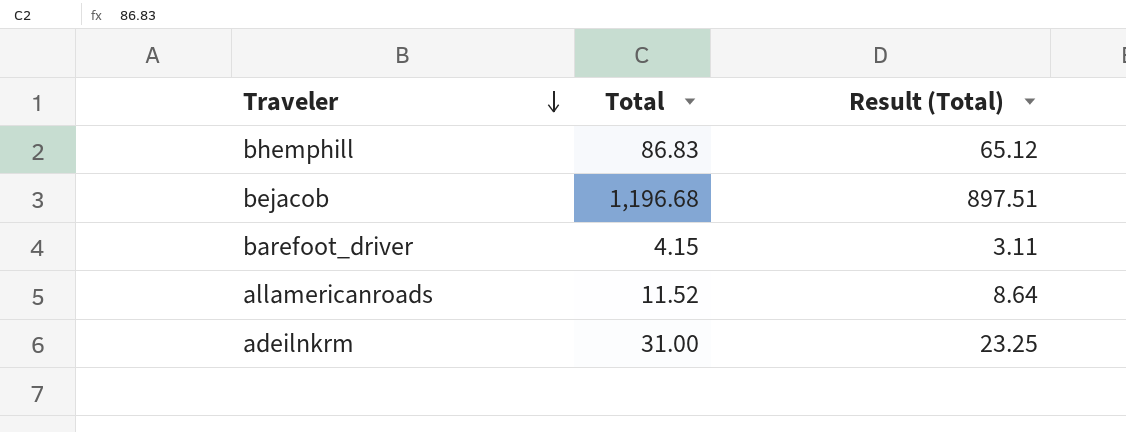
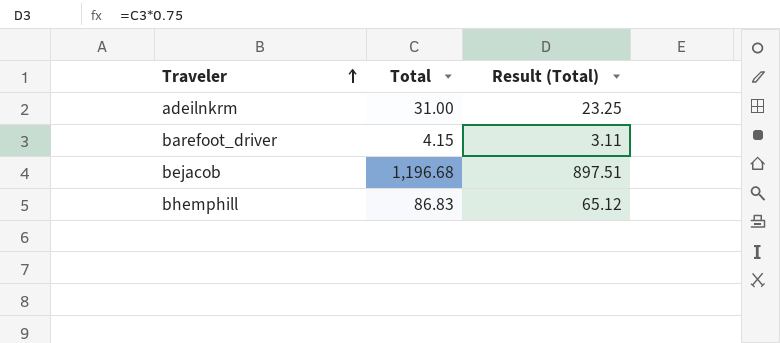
row order: Traveler descending -> Traveler ascending
row allamericanroads: 11.52 | 8.64 -> none

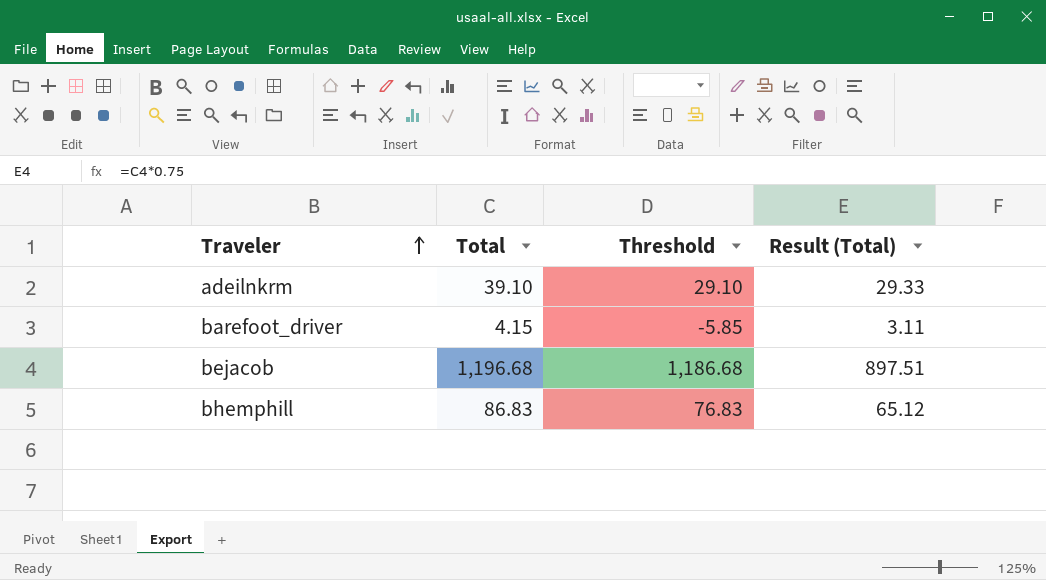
column Threshold | formula: none -> [Total] - 10
adeilnkrm | Total: 31.00 -> 39.10
adeilnkrm | Result (Total): 23.25 -> 29.33

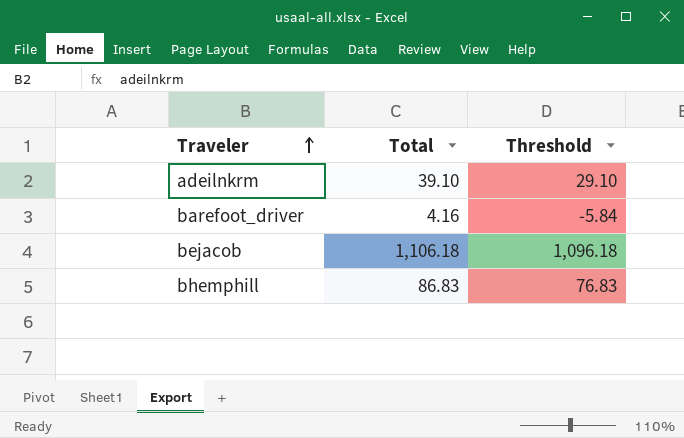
column Result (Total) | formula: [Total] * 0.75 -> none
barefoot_driver | Total: 4.15 -> 4.16
barefoot_driver | Threshold: -5.85 -> -5.84
bejacob | Total: 1,196.68 -> 1,106.18
bejacob | Threshold: 1,186.68 -> 1,096.18

